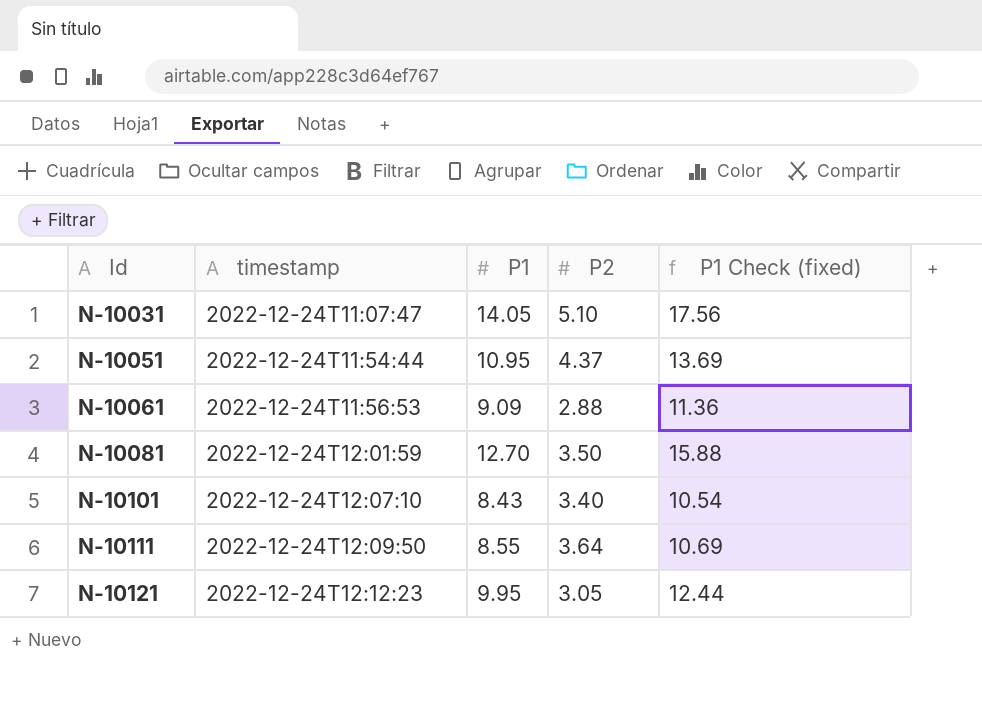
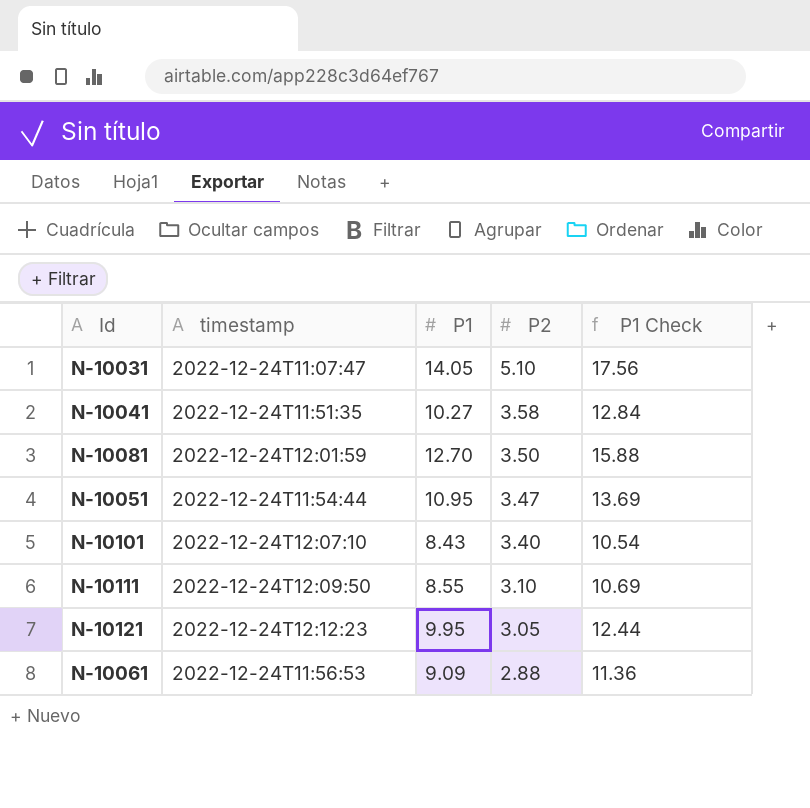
row order: Id ascending -> P2 descending
column name: P1 Check (fixed) -> P1 Check
row N-10041: none -> 2022-12-24T11:51:35 | 10.27 | 3.58 | 12.84
N-10051 | P2: 4.37 -> 3.47
N-10111 | P2: 3.64 -> 3.10

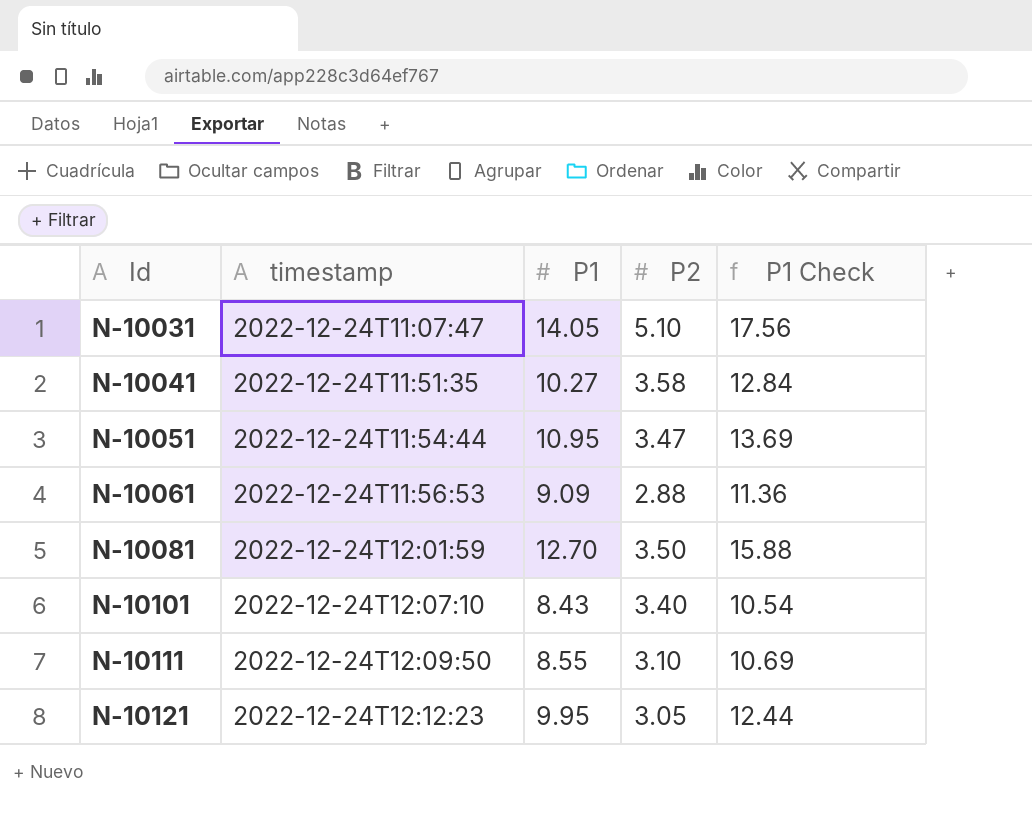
row order: P2 descending -> Id ascending

